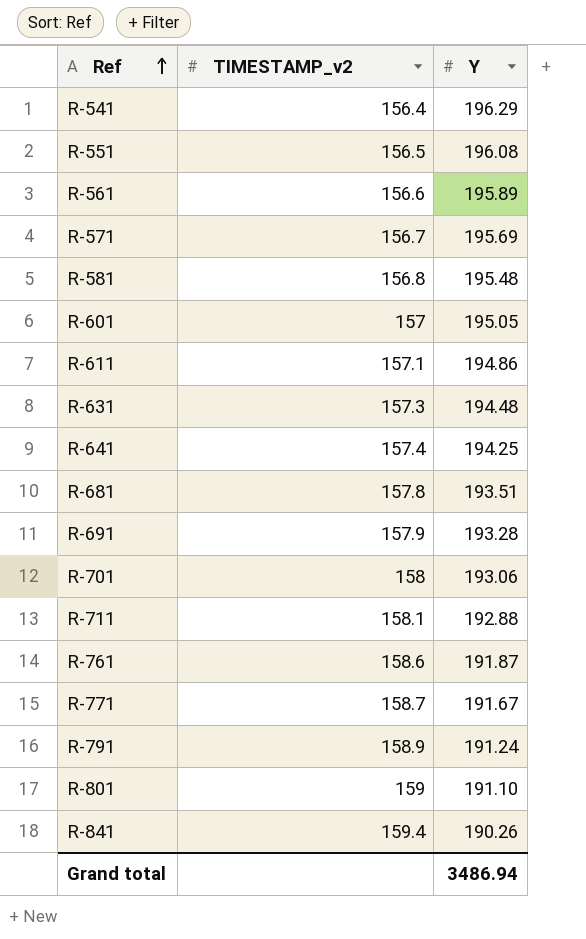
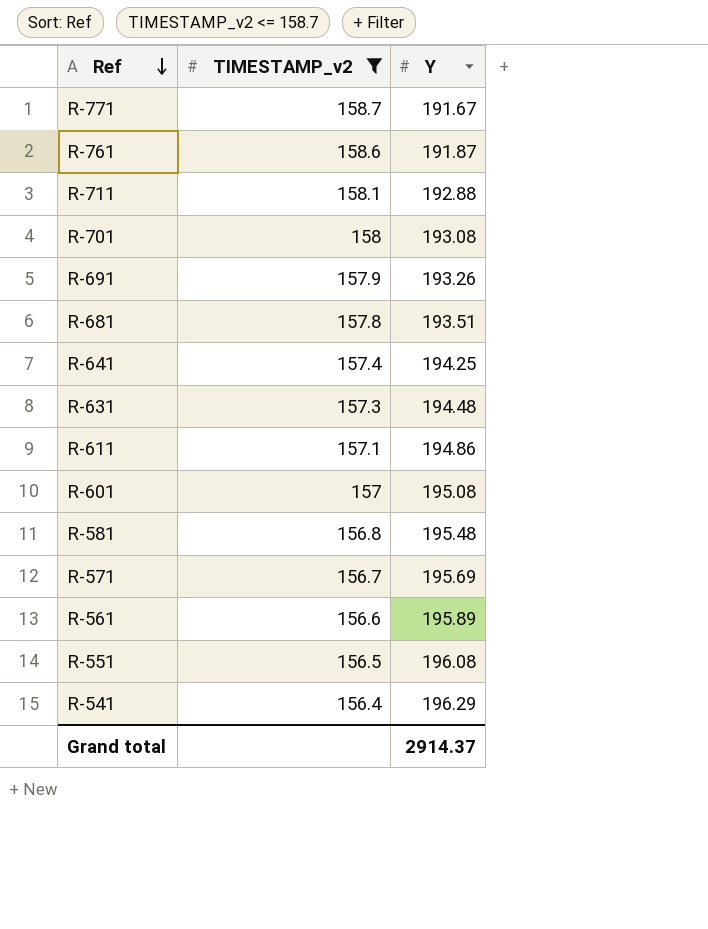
filter: none -> TIMESTAMP_v2 <= 158.7
row order: Ref ascending -> Ref descending
R-701 | Y: 193.06 -> 193.08
R-691 | Y: 193.28 -> 193.26
R-601 | Y: 195.05 -> 195.08
Grand total | Y: 3486.94 -> 2914.37

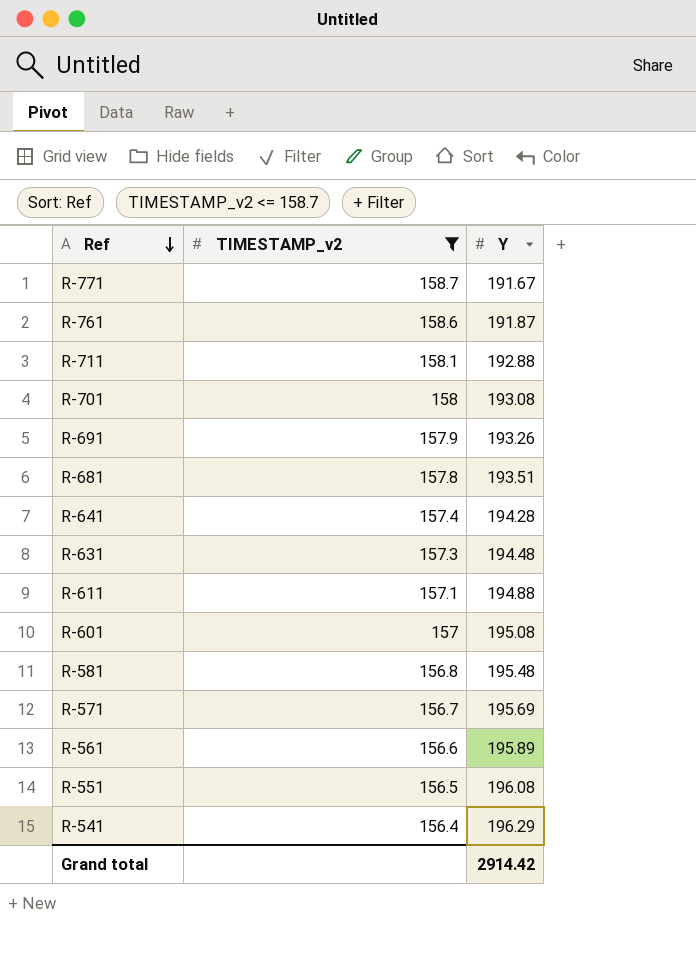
R-641 | Y: 194.25 -> 194.28
R-611 | Y: 194.86 -> 194.88
Grand total | Y: 2914.37 -> 2914.42

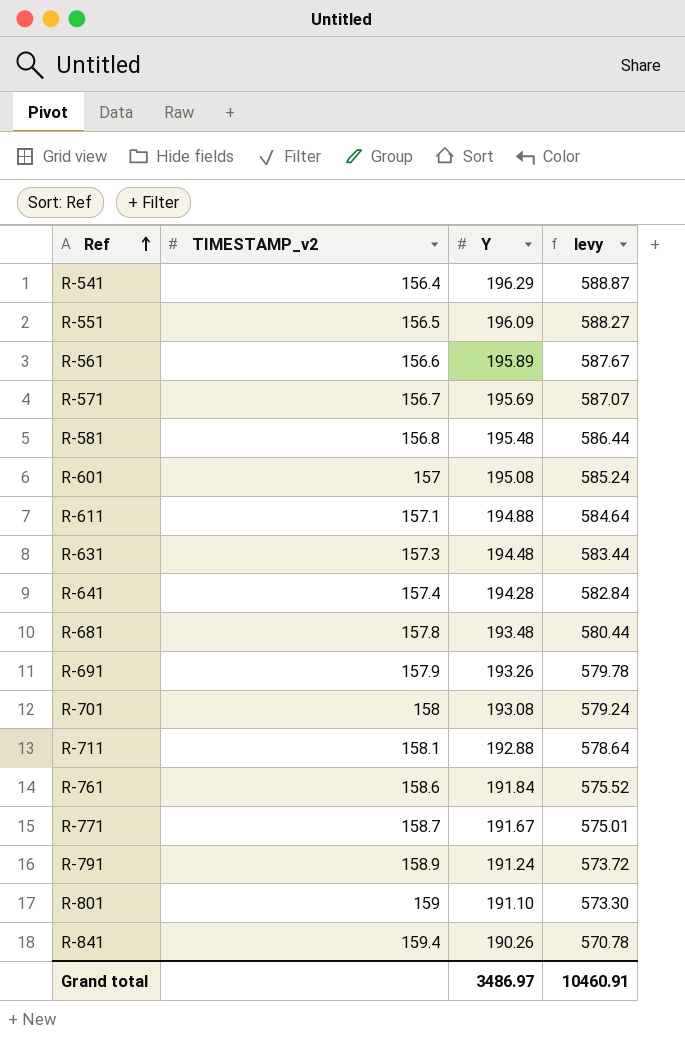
filter: TIMESTAMP_v2 <= 158.7 -> none
row order: Ref descending -> Ref ascending
column levy | formula: none -> [Y] * 3
R-551 | Y: 196.08 -> 196.09
R-681 | Y: 193.51 -> 193.48
R-761 | Y: 191.87 -> 191.84
Grand total | Y: 2914.42 -> 3486.97

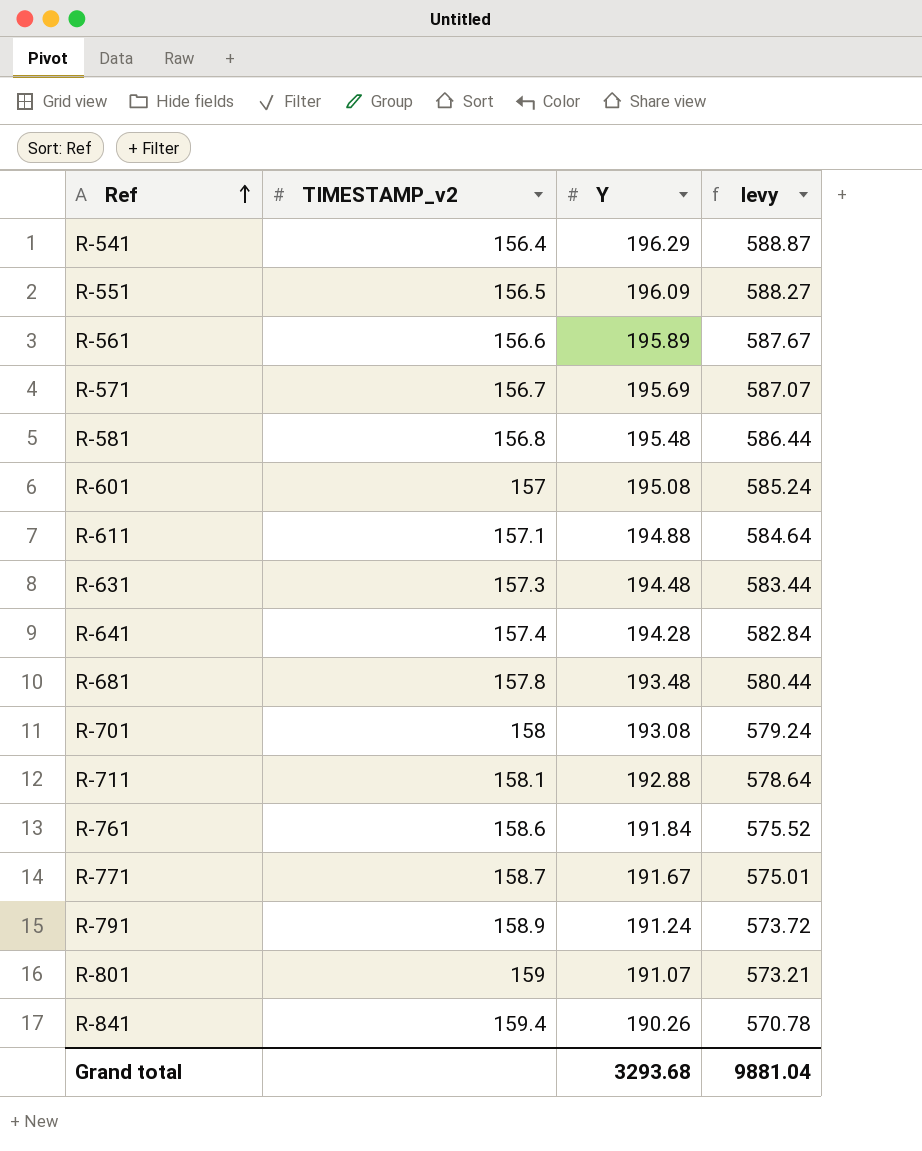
row R-691: 157.9 | 193.26 | 579.78 -> none
R-801 | Y: 191.10 -> 191.07
R-801 | levy: 573.30 -> 573.21
Grand total | Y: 3486.97 -> 3293.68
Grand total | levy: 10460.91 -> 9881.04

